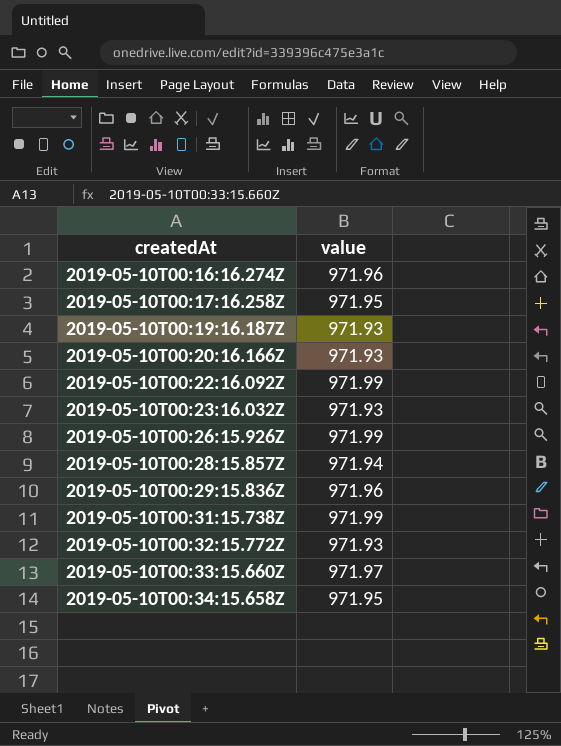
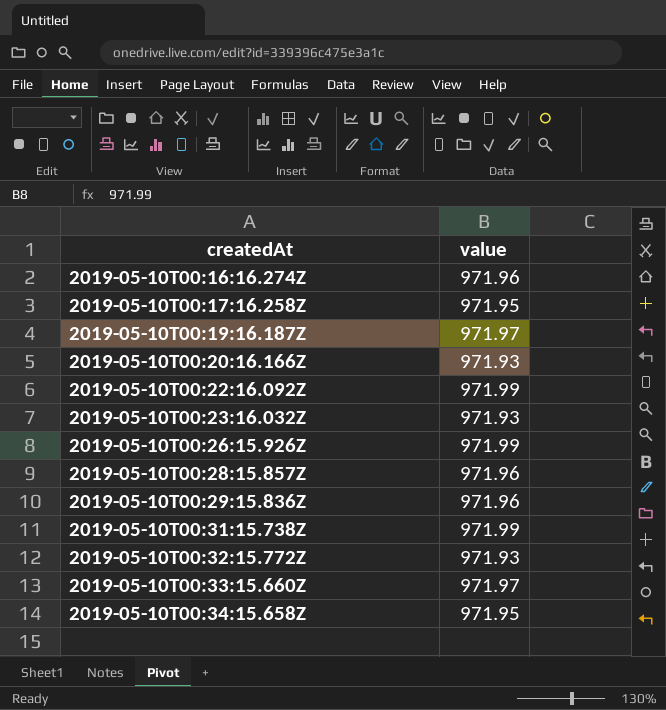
2019-05-10T00:19:16.187Z | value: 971.93 -> 971.97
2019-05-10T00:28:15.857Z | value: 971.94 -> 971.96

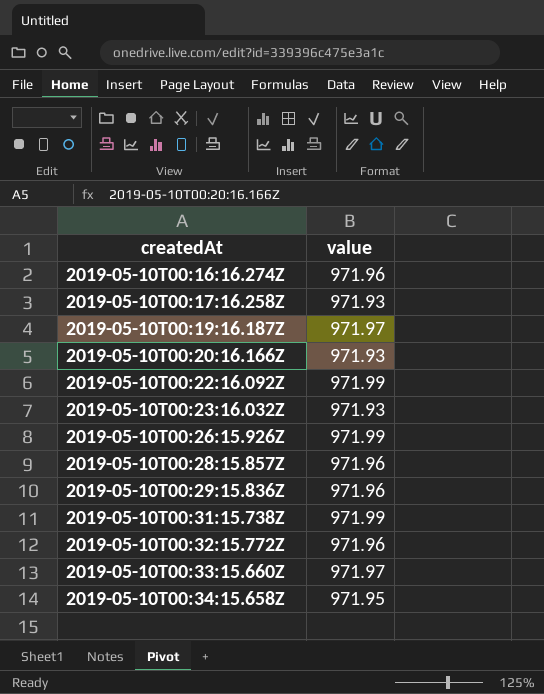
2019-05-10T00:17:16.258Z | value: 971.95 -> 971.93
2019-05-10T00:32:15.772Z | value: 971.93 -> 971.96

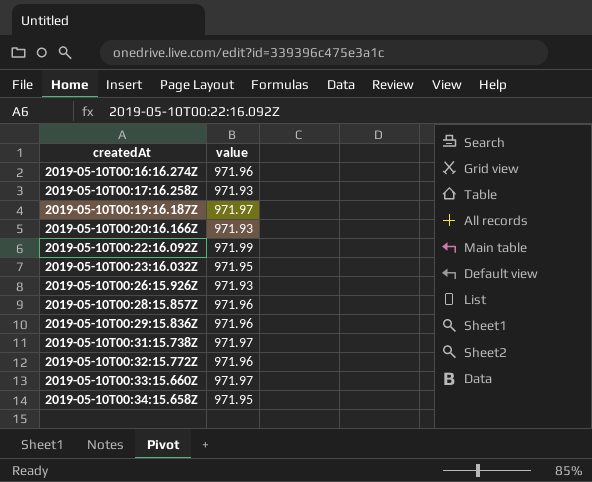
2019-05-10T00:23:16.032Z | value: 971.93 -> 971.95
2019-05-10T00:26:15.926Z | value: 971.99 -> 971.93
2019-05-10T00:31:15.738Z | value: 971.99 -> 971.97

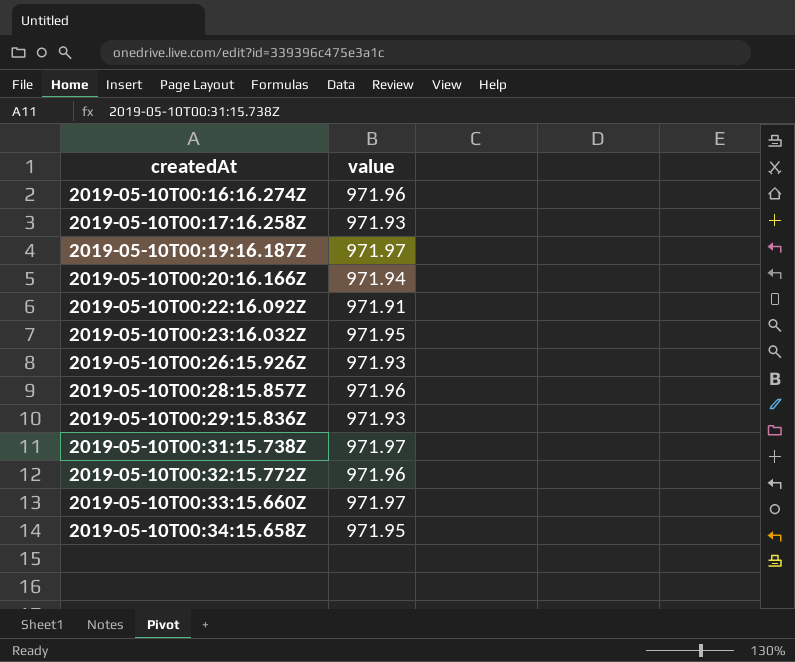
2019-05-10T00:20:16.166Z | value: 971.93 -> 971.94
2019-05-10T00:22:16.092Z | value: 971.99 -> 971.91
2019-05-10T00:29:15.836Z | value: 971.96 -> 971.93

